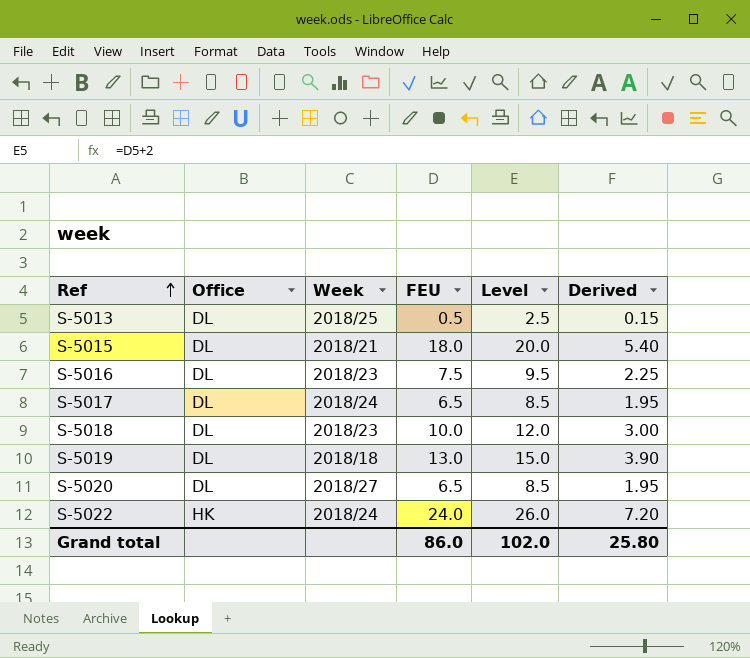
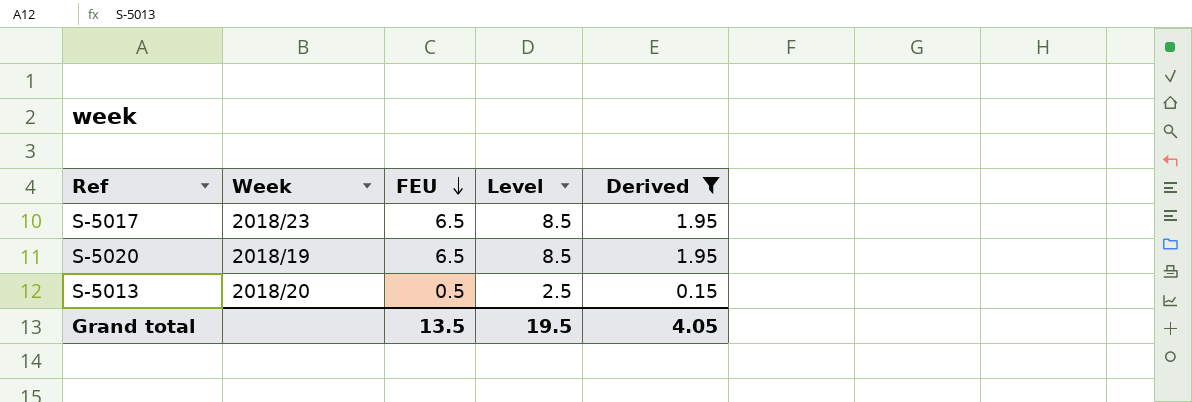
filter: none -> Derived <= 1.95
row order: Ref ascending -> FEU descending
column Office | position: 2 -> none
S-5017 | Week: 2018/24 -> 2018/23
S-5020 | Week: 2018/27 -> 2018/19
S-5013 | Week: 2018/25 -> 2018/20
Grand total | FEU: 86.0 -> 13.5
Grand total | Level: 102.0 -> 19.5
Grand total | Derived: 25.80 -> 4.05

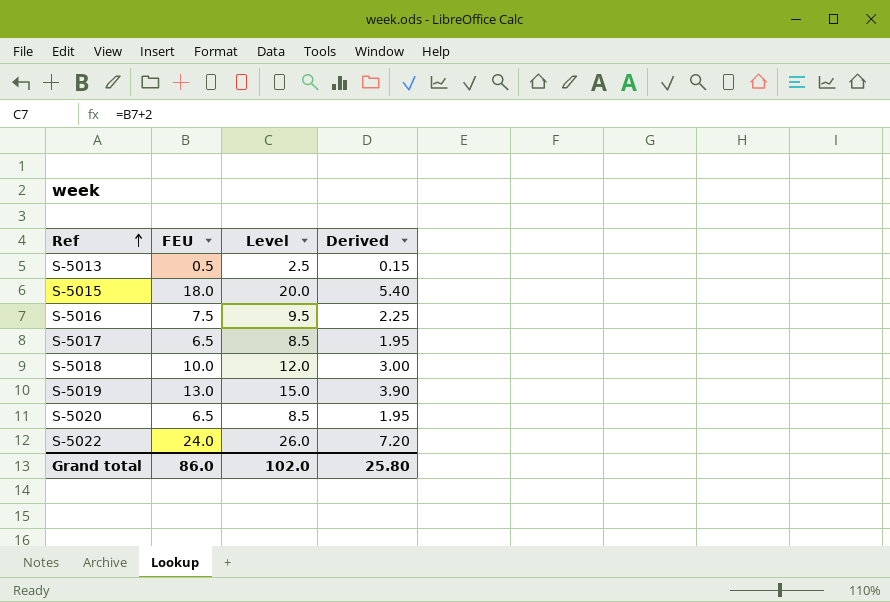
filter: Derived <= 1.95 -> none
row order: FEU descending -> Ref ascending
column Week | position: 2 -> none
Grand total | FEU: 13.5 -> 86.0
Grand total | Level: 19.5 -> 102.0
Grand total | Derived: 4.05 -> 25.80

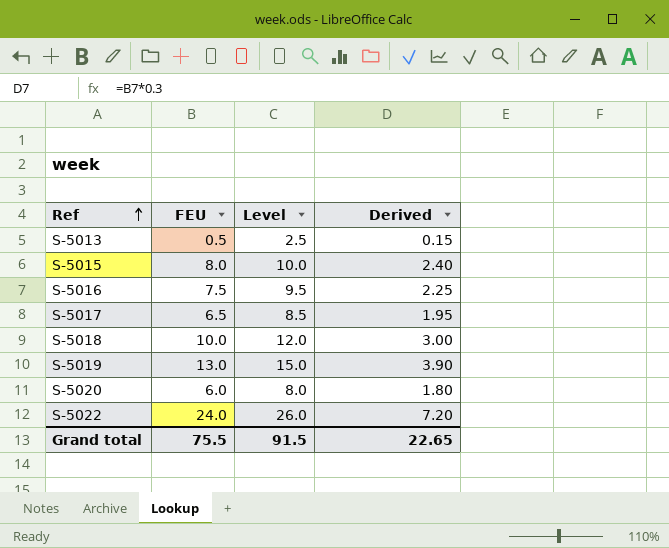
S-5015 | FEU: 18.0 -> 8.0
S-5015 | Level: 20.0 -> 10.0
S-5015 | Derived: 5.40 -> 2.40
S-5020 | FEU: 6.5 -> 6.0
S-5020 | Level: 8.5 -> 8.0
S-5020 | Derived: 1.95 -> 1.80
Grand total | FEU: 86.0 -> 75.5
Grand total | Level: 102.0 -> 91.5
Grand total | Derived: 25.80 -> 22.65

